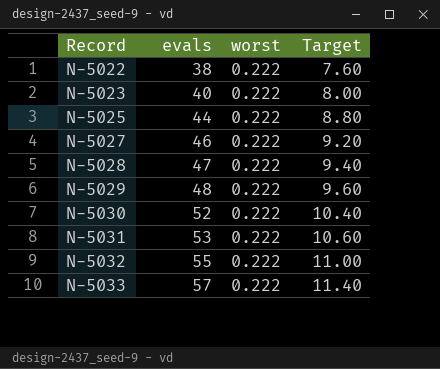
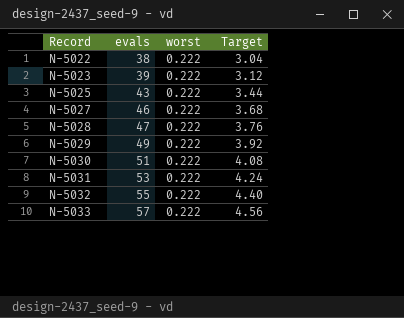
column Target | formula: [evals] * 0.2 -> [evals] * 0.08
N-5023 | evals: 40 -> 39
N-5025 | evals: 44 -> 43
N-5029 | evals: 48 -> 49
N-5030 | evals: 52 -> 51

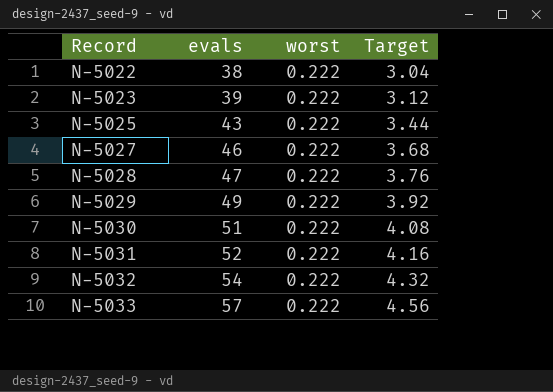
N-5031 | evals: 53 -> 52
N-5031 | Target: 4.24 -> 4.16
N-5032 | evals: 55 -> 54
N-5032 | Target: 4.40 -> 4.32

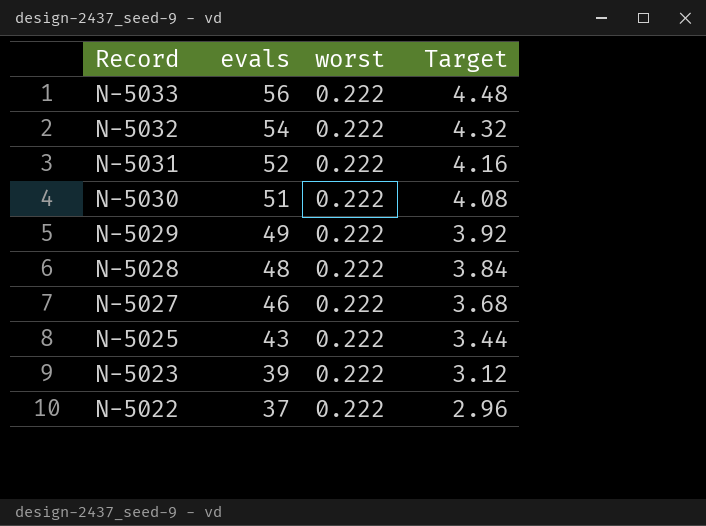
row order: Record ascending -> Record descending
N-5033 | evals: 57 -> 56
N-5033 | Target: 4.56 -> 4.48
N-5028 | evals: 47 -> 48
N-5028 | Target: 3.76 -> 3.84
N-5022 | evals: 38 -> 37
N-5022 | Target: 3.04 -> 2.96

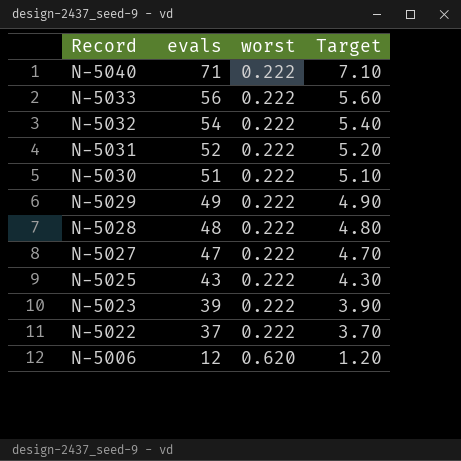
column Target | formula: [evals] * 0.08 -> [evals] * 0.1
row N-5040: none -> 71 | 0.222 | 7.10
N-5027 | evals: 46 -> 47
row N-5006: none -> 12 | 0.620 | 1.20

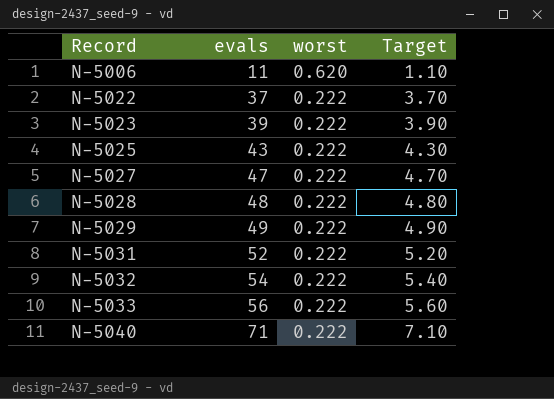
row order: Record descending -> Record ascending
row N-5030: 51 | 0.222 | 5.10 -> none
N-5006 | evals: 12 -> 11
N-5006 | Target: 1.20 -> 1.10

